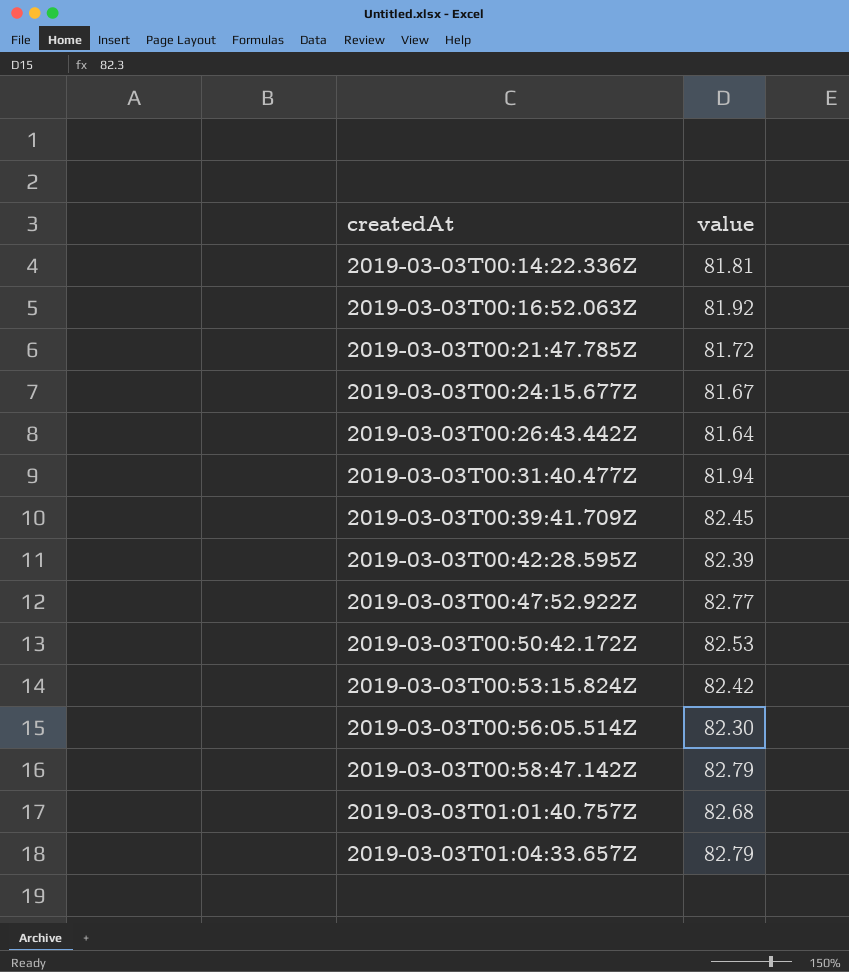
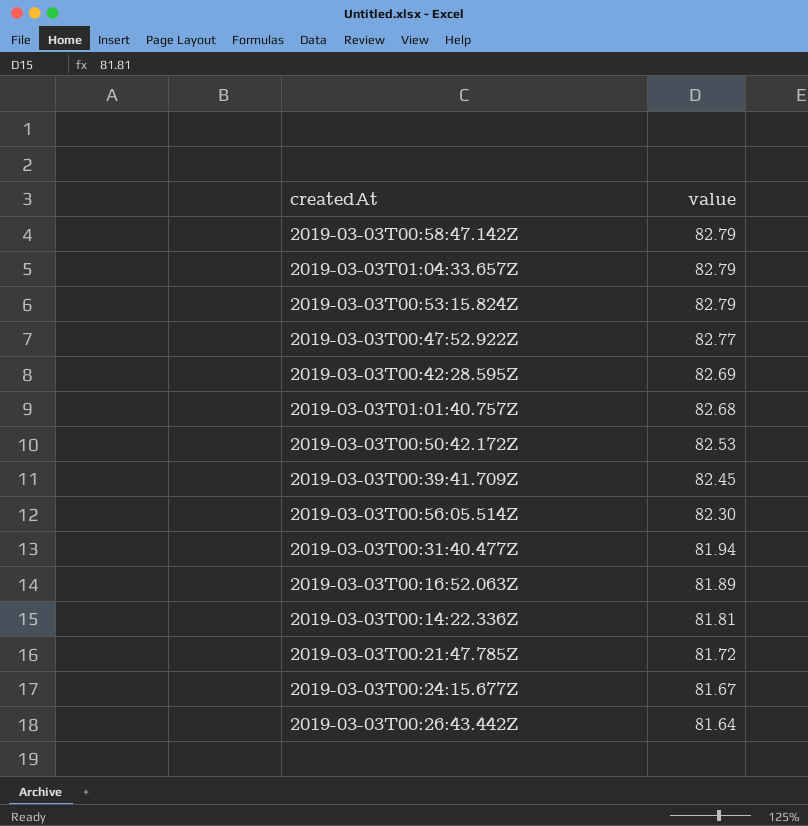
row order: createdAt ascending -> value descending
2019-03-03T00:53:15.824Z | value: 82.42 -> 82.79
2019-03-03T00:42:28.595Z | value: 82.39 -> 82.69
2019-03-03T00:16:52.063Z | value: 81.92 -> 81.89

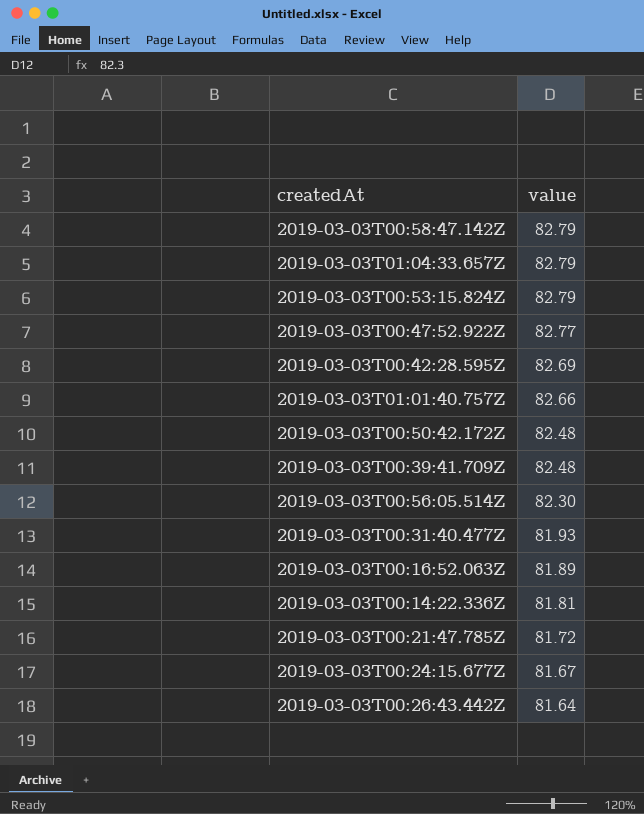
2019-03-03T01:01:40.757Z | value: 82.68 -> 82.66
2019-03-03T00:50:42.172Z | value: 82.53 -> 82.48
2019-03-03T00:39:41.709Z | value: 82.45 -> 82.48
2019-03-03T00:31:40.477Z | value: 81.94 -> 81.93

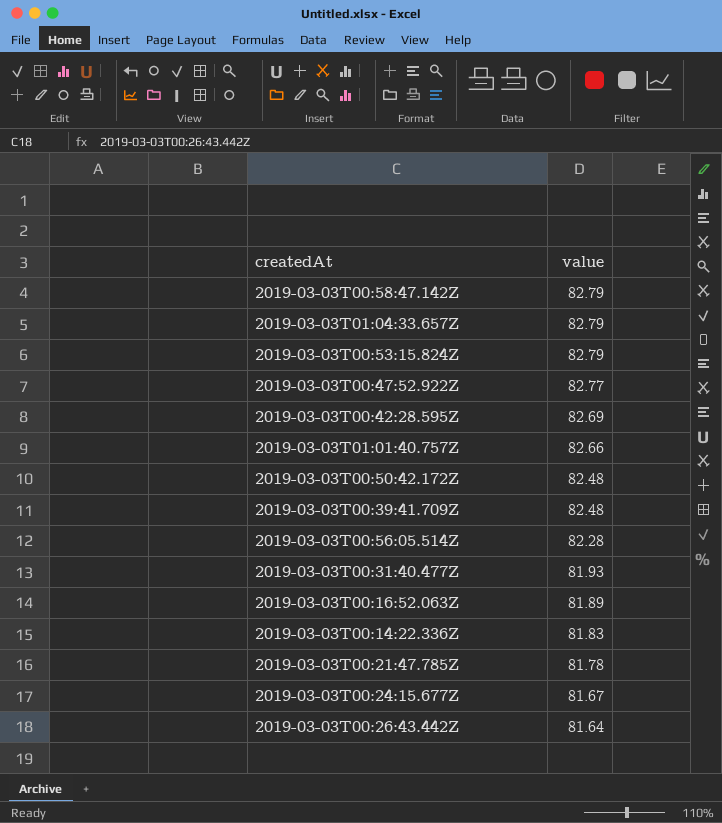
2019-03-03T00:56:05.514Z | value: 82.30 -> 82.28
2019-03-03T00:14:22.336Z | value: 81.81 -> 81.83
2019-03-03T00:21:47.785Z | value: 81.72 -> 81.78

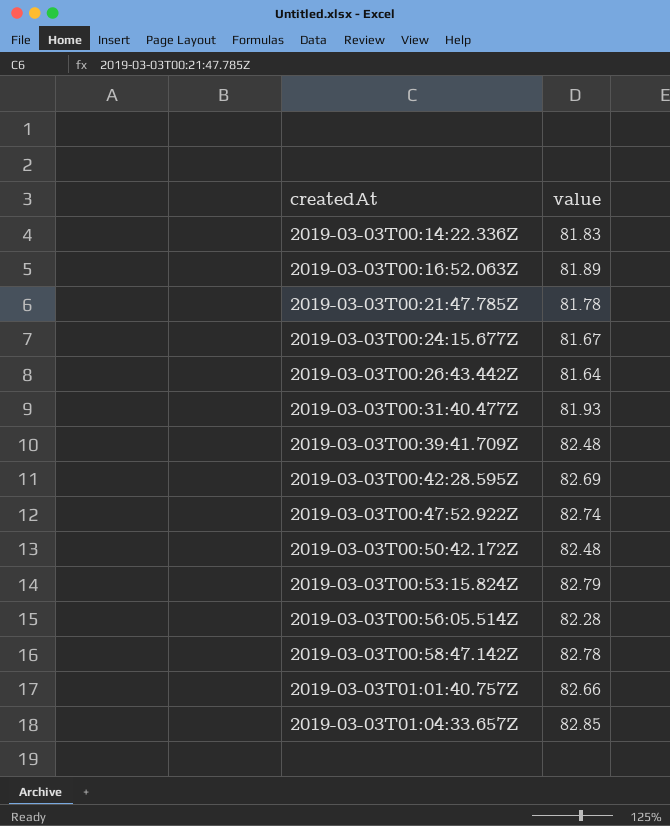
row order: value descending -> createdAt ascending
2019-03-03T00:47:52.922Z | value: 82.77 -> 82.74
2019-03-03T00:58:47.142Z | value: 82.79 -> 82.78
2019-03-03T01:04:33.657Z | value: 82.79 -> 82.85

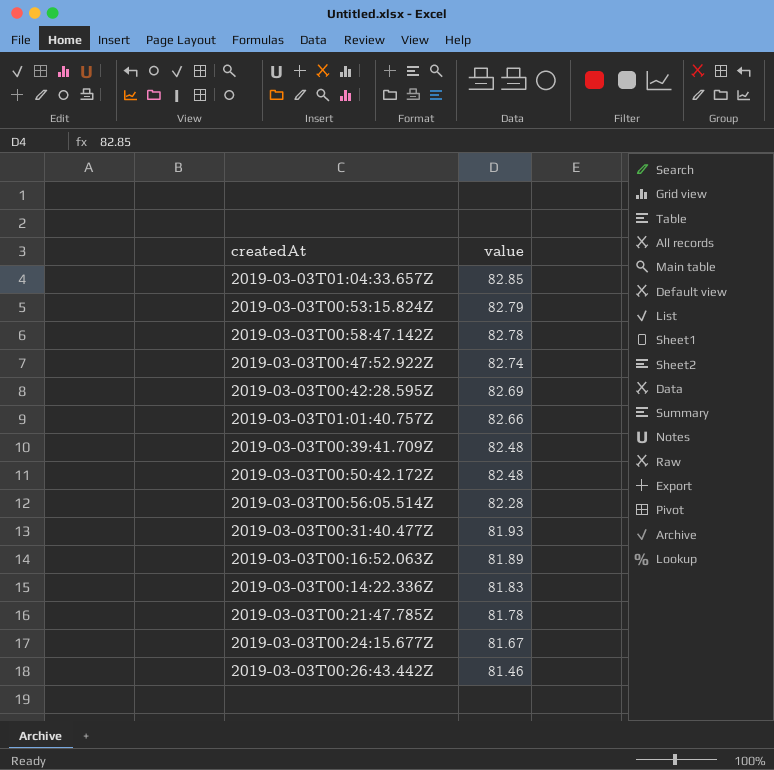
row order: createdAt ascending -> value descending
2019-03-03T00:26:43.442Z | value: 81.64 -> 81.46

